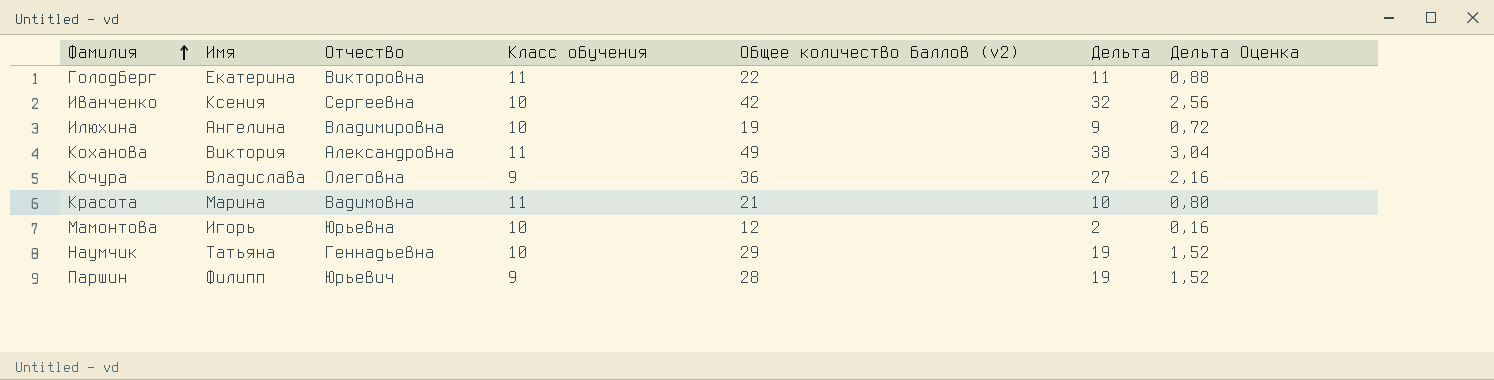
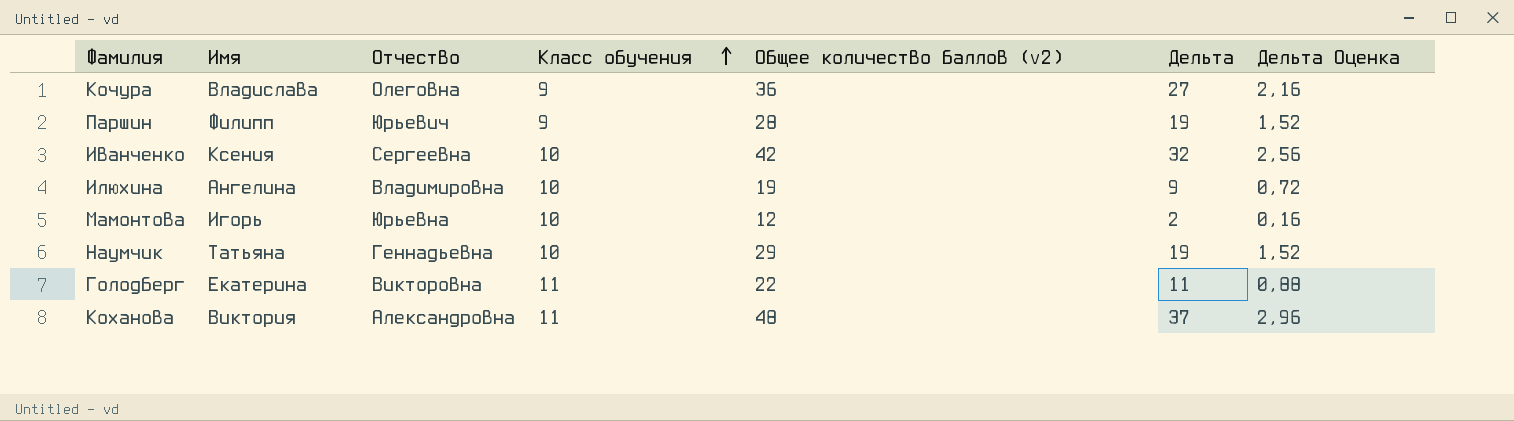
row order: Фамилия ascending -> Класс обучения ascending
row Красота: Марина | Вадимовна | 11 | 21 | 10 | 0,80 -> none
Коханова | Общее количество баллов (v2): 49 -> 48
Коханова | Дельта: 38 -> 37
Коханова | Дельта Оценка: 3,04 -> 2,96

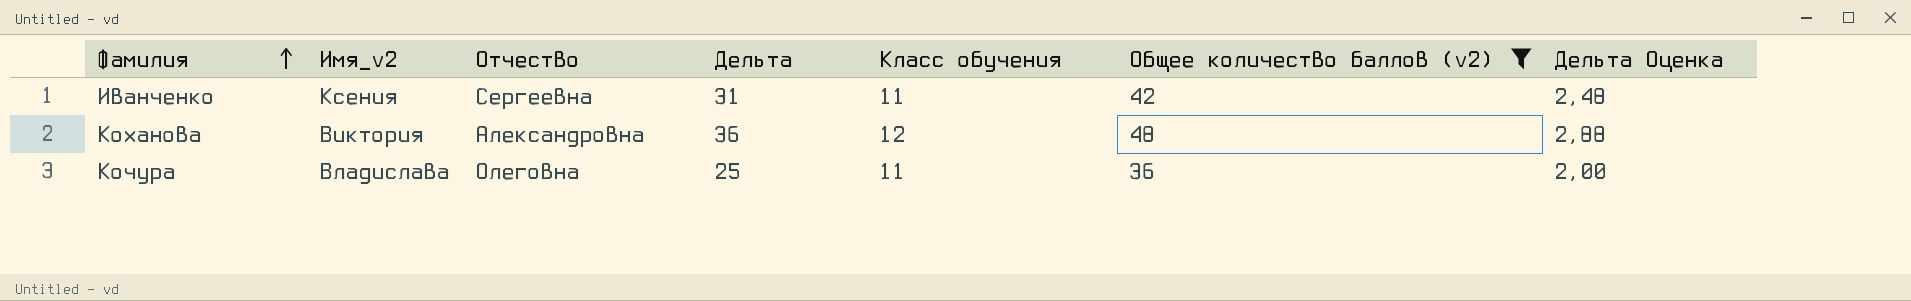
filter: none -> Общее количество баллов (v2) >= 36
row order: Класс обучения ascending -> Фамилия ascending
column name: Имя -> Имя_v2
column Дельта | position: 6 -> 4
Иванченко | Дельта: 32 -> 31
Иванченко | Класс обучения: 10 -> 11
Иванченко | Дельта Оценка: 2,56 -> 2,48
Коханова | Дельта: 37 -> 36
Коханова | Класс обучения: 11 -> 12
Коханова | Дельта Оценка: 2,96 -> 2,88
Кочура | Дельта: 27 -> 25
Кочура | Класс обучения: 9 -> 11
Кочура | Дельта Оценка: 2,16 -> 2,00

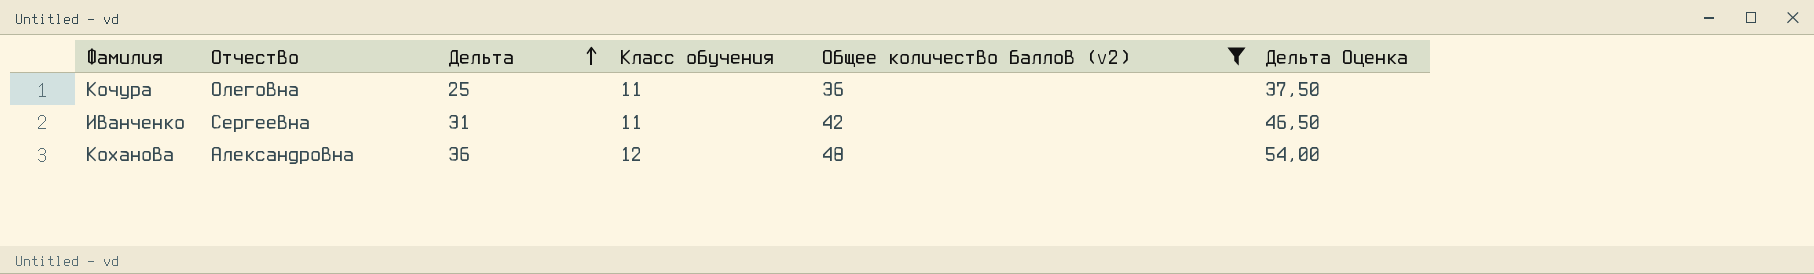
row order: Фамилия ascending -> Дельта ascending
column Имя_v2 | position: 2 -> none
column Дельта Оценка | formula: [Дельта] * 0,08 -> [Дельта] * 1,5

